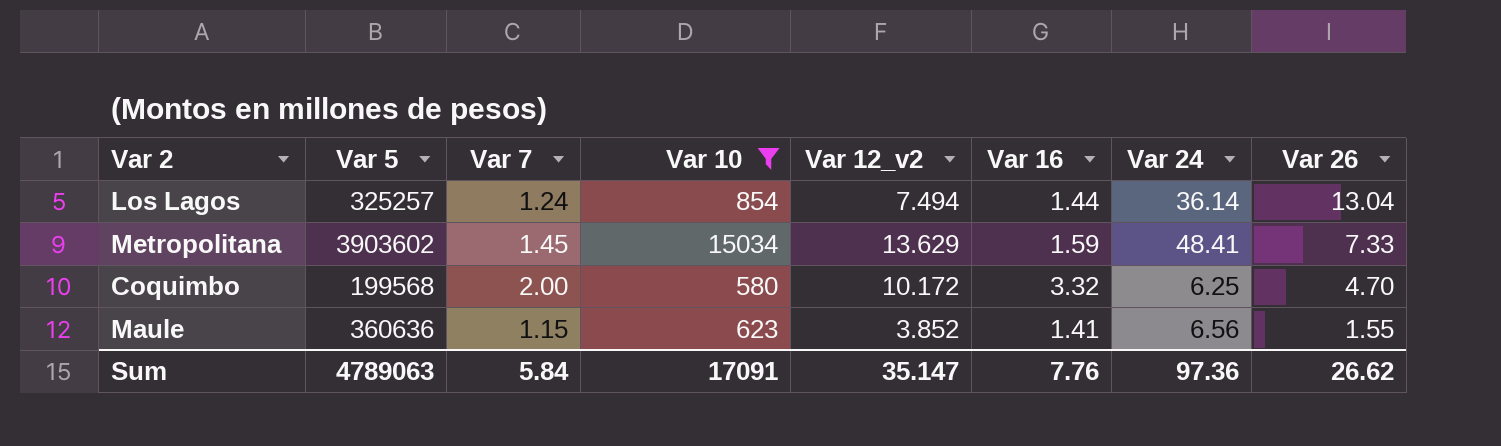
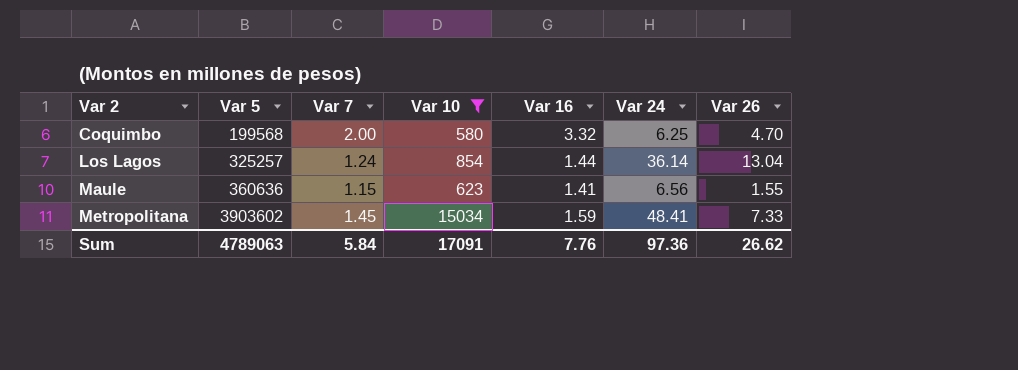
row order: Var 26 descending -> Var 2 ascending
column Var 12_v2 | position: 5 -> none

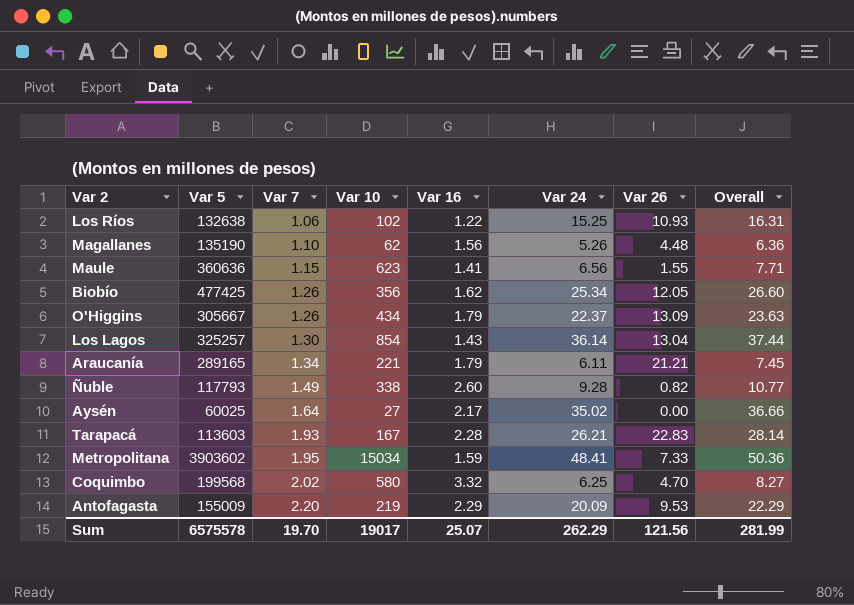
filter: Var 10 >= 580 -> none
row order: Var 2 ascending -> Var 7 ascending
column Overall | formula: none -> [Var 7] + [Var 24]
Los Lagos | Var 7: 1.24 -> 1.30
Los Lagos | Var 16: 1.44 -> 1.43
Metropolitana | Var 7: 1.45 -> 1.95
Coquimbo | Var 7: 2.00 -> 2.02
Sum | Var 5: 4789063 -> 6575578
Sum | Var 7: 5.84 -> 19.70
Sum | Var 10: 17091 -> 19017
Sum | Var 16: 7.76 -> 25.07
Sum | Var 24: 97.36 -> 262.29
Sum | Var 26: 26.62 -> 121.56

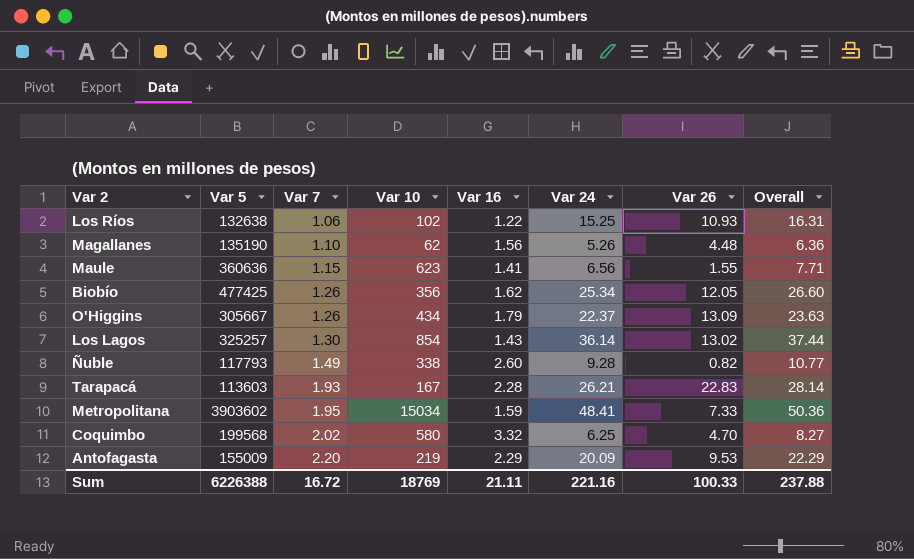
row Araucanía: 289165 | 1.34 | 221 | 1.79 | 6.11 | 21.21 | 7.45 -> none
row Aysén: 60025 | 1.64 | 27 | 2.17 | 35.02 | 0.00 | 36.66 -> none
Los Lagos | Var 26: 13.04 -> 13.02
Sum | Var 5: 6575578 -> 6226388
Sum | Var 7: 19.70 -> 16.72
Sum | Var 10: 19017 -> 18769
Sum | Var 16: 25.07 -> 21.11
Sum | Var 24: 262.29 -> 221.16
Sum | Var 26: 121.56 -> 100.33
Sum | Overall: 281.99 -> 237.88

